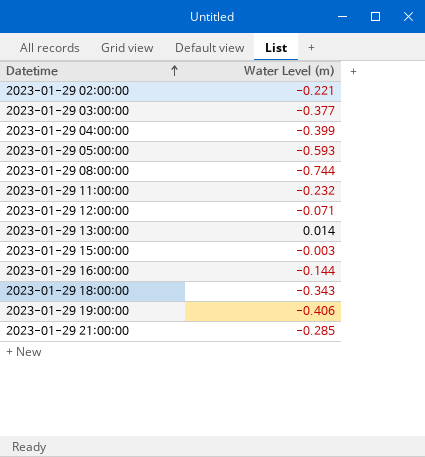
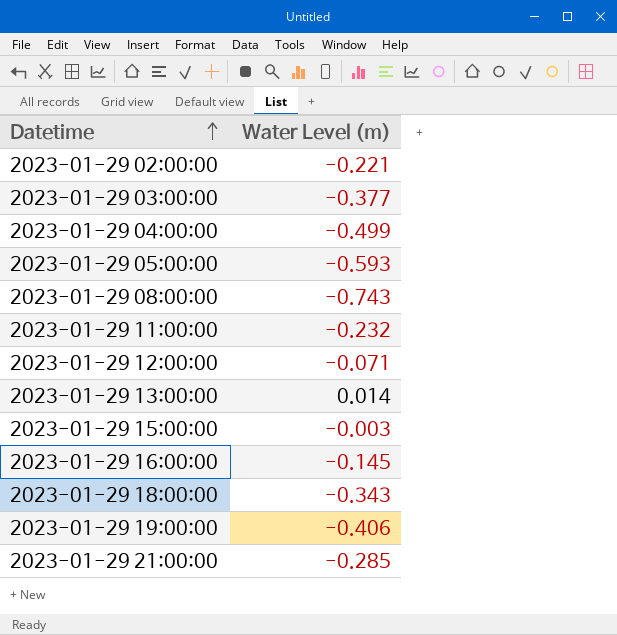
2023-01-29 04:00:00 | Water Level (m): -0.399 -> -0.499
2023-01-29 08:00:00 | Water Level (m): -0.744 -> -0.743
2023-01-29 16:00:00 | Water Level (m): -0.144 -> -0.145

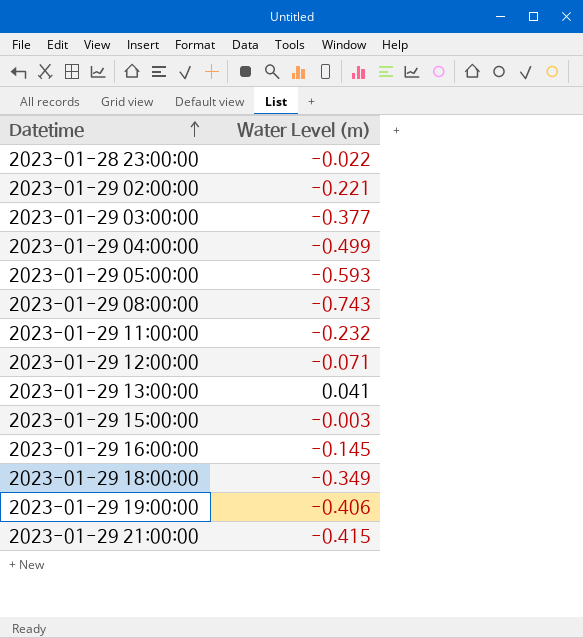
row 2023-01-28 23:00:00: none -> -0.022
2023-01-29 13:00:00 | Water Level (m): 0.014 -> 0.041
2023-01-29 18:00:00 | Water Level (m): -0.343 -> -0.349
2023-01-29 21:00:00 | Water Level (m): -0.285 -> -0.415

